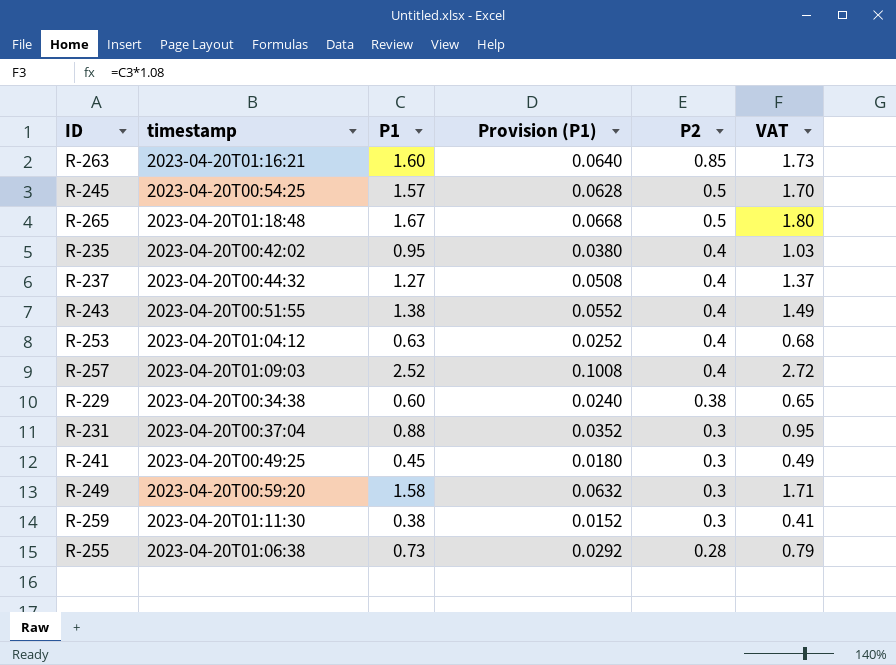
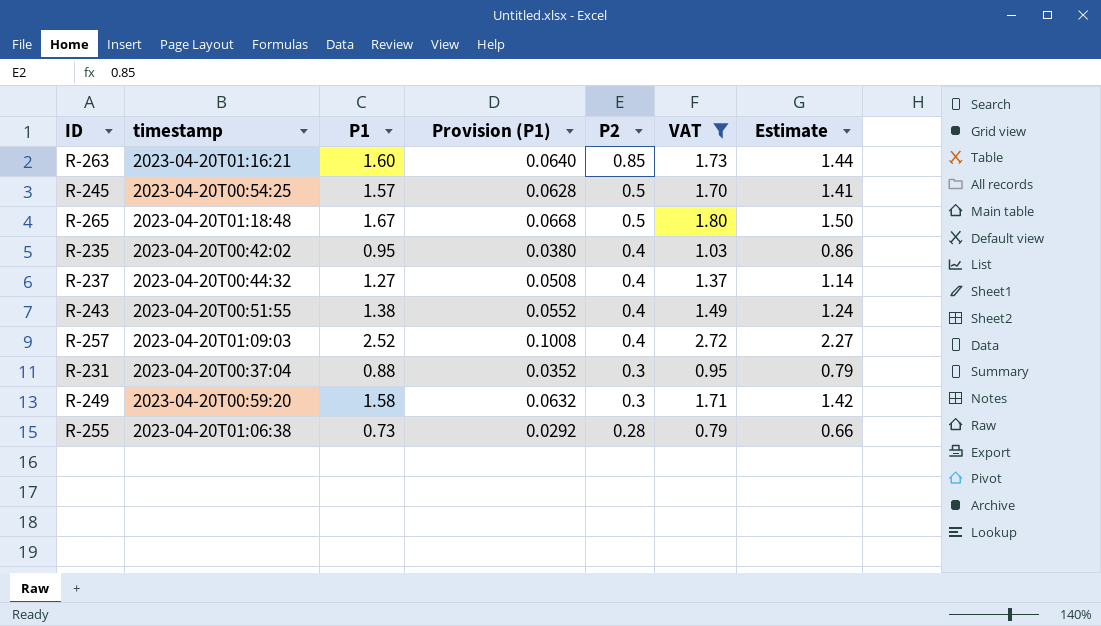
filter: none -> VAT >= 0.79
column Estimate | formula: none -> [P1] * 0.9

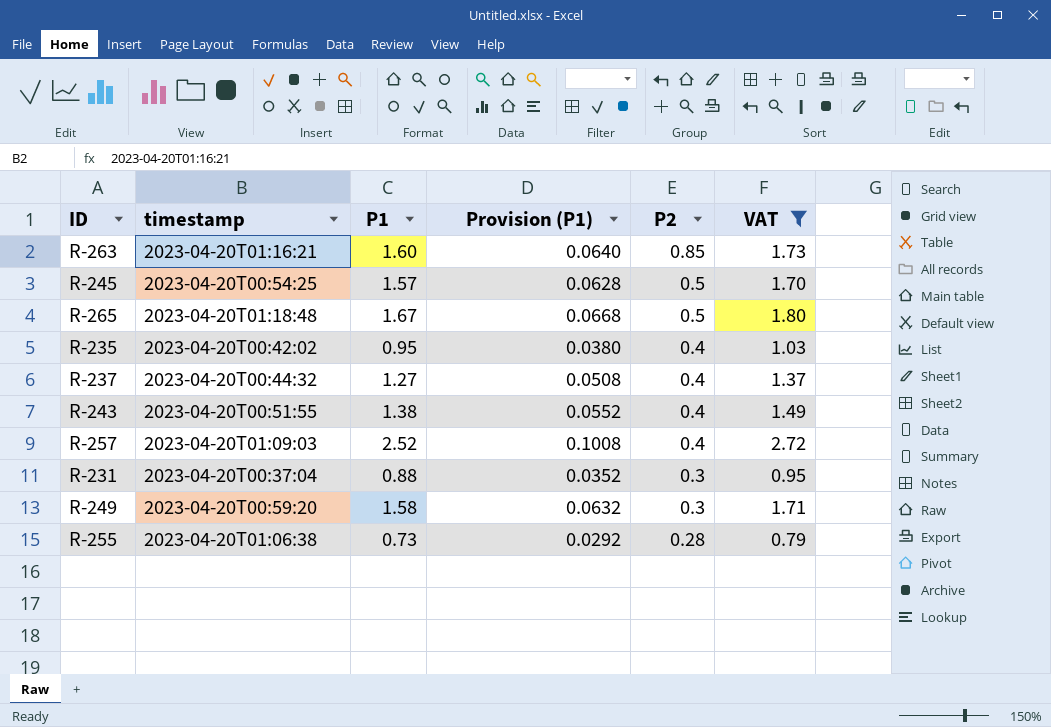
column Estimate | formula: [P1] * 0.9 -> none

